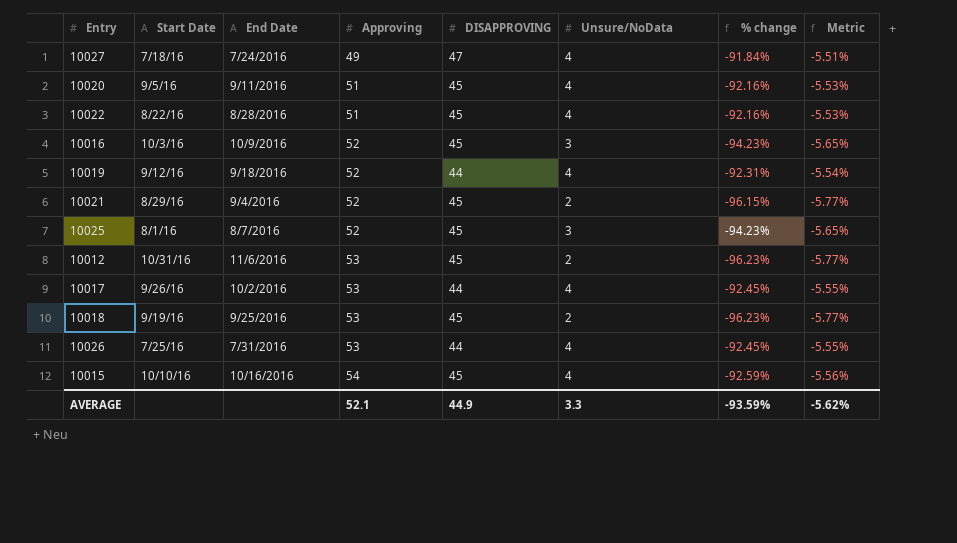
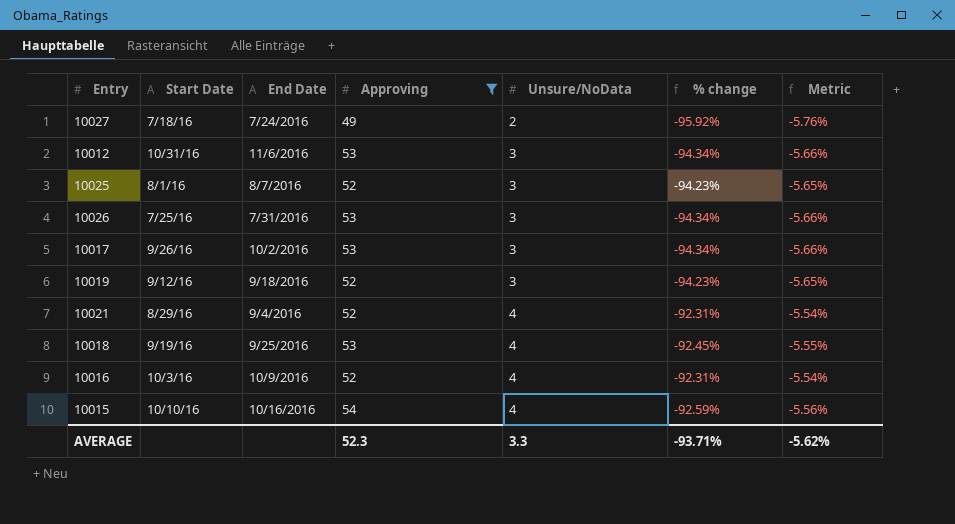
filter: none -> Approving != 51
row order: Approving ascending -> Unsure/NoData ascending
column DISAPPROVING | position: 5 -> none
10027 | Unsure/NoData: 4 -> 2
10027 | % change: -91.84% -> -95.92%
10027 | Metric: -5.51% -> -5.76%
10012 | Unsure/NoData: 2 -> 3
10012 | % change: -96.23% -> -94.34%
10012 | Metric: -5.77% -> -5.66%
10026 | Unsure/NoData: 4 -> 3
10026 | % change: -92.45% -> -94.34%
10026 | Metric: -5.55% -> -5.66%
10017 | Unsure/NoData: 4 -> 3
10017 | % change: -92.45% -> -94.34%
10017 | Metric: -5.55% -> -5.66%
10019 | Unsure/NoData: 4 -> 3
10019 | % change: -92.31% -> -94.23%
10019 | Metric: -5.54% -> -5.65%
10021 | Unsure/NoData: 2 -> 4
10021 | % change: -96.15% -> -92.31%
10021 | Metric: -5.77% -> -5.54%
10018 | Unsure/NoData: 2 -> 4
10018 | % change: -96.23% -> -92.45%
10018 | Metric: -5.77% -> -5.55%
10016 | Unsure/NoData: 3 -> 4
10016 | % change: -94.23% -> -92.31%
10016 | Metric: -5.65% -> -5.54%
AVERAGE | Approving: 52.1 -> 52.3
AVERAGE | % change: -93.59% -> -93.71%

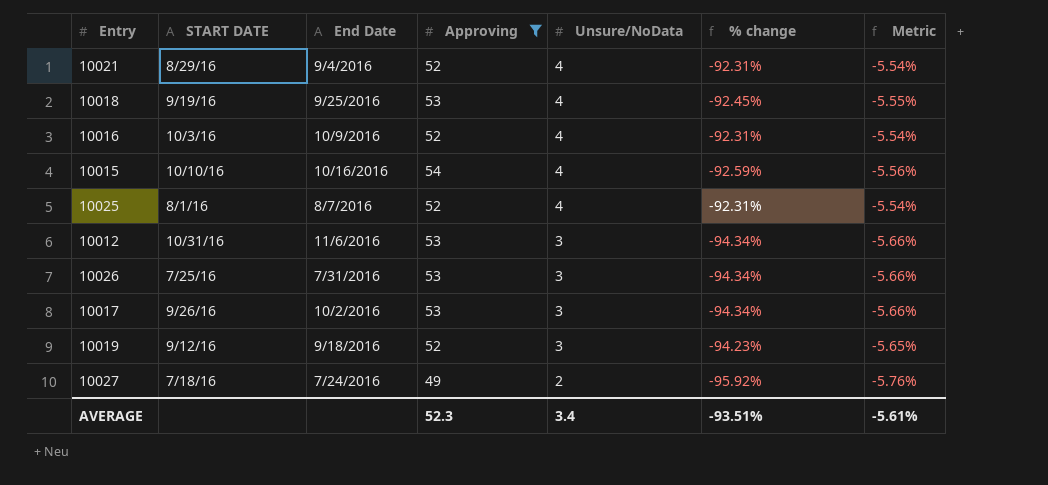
row order: Unsure/NoData ascending -> Unsure/NoData descending
column name: Start Date -> START DATE
10025 | Unsure/NoData: 3 -> 4
10025 | % change: -94.23% -> -92.31%
10025 | Metric: -5.65% -> -5.54%
AVERAGE | Unsure/NoData: 3.3 -> 3.4
AVERAGE | % change: -93.71% -> -93.51%
AVERAGE | Metric: -5.62% -> -5.61%

